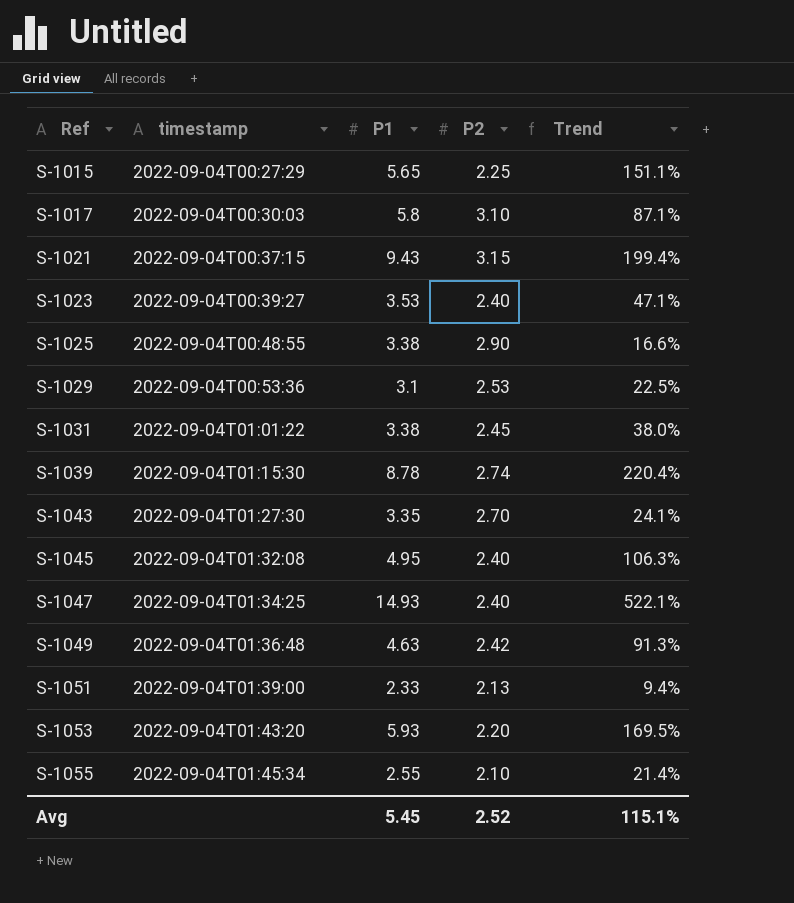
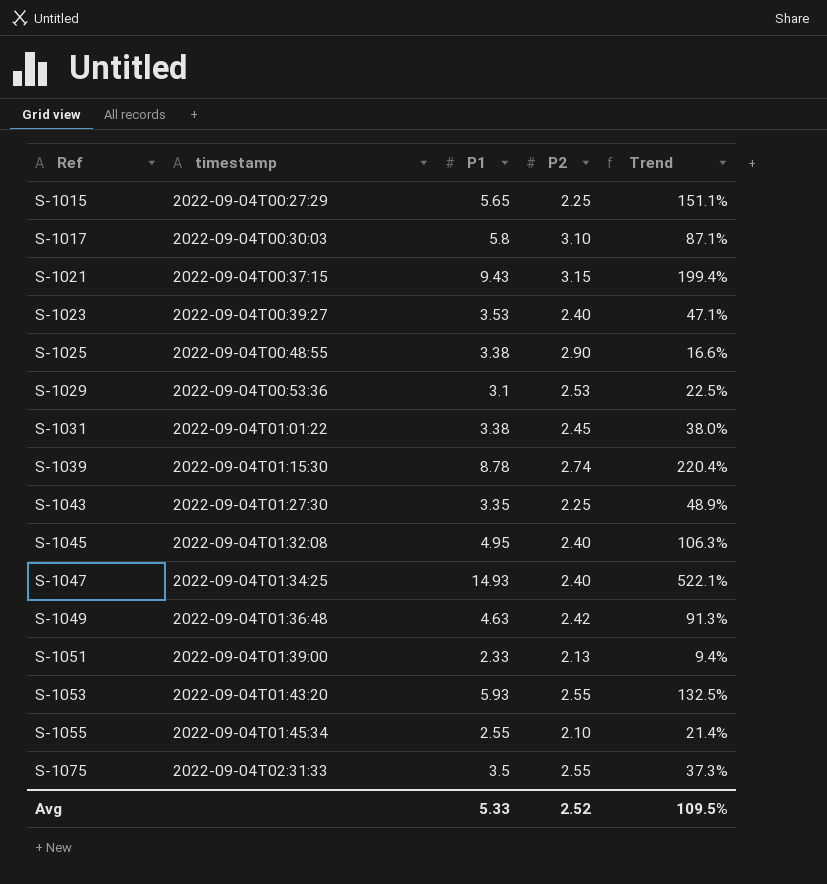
S-1043 | P2: 2.70 -> 2.25
S-1043 | Trend: 24.1% -> 48.9%
S-1053 | P2: 2.20 -> 2.55
S-1053 | Trend: 169.5% -> 132.5%
row S-1075: none -> 2022-09-04T02:31:33 | 3.5 | 2.55 | 37.3%
Avg | P1: 5.45 -> 5.33
Avg | Trend: 115.1% -> 109.5%

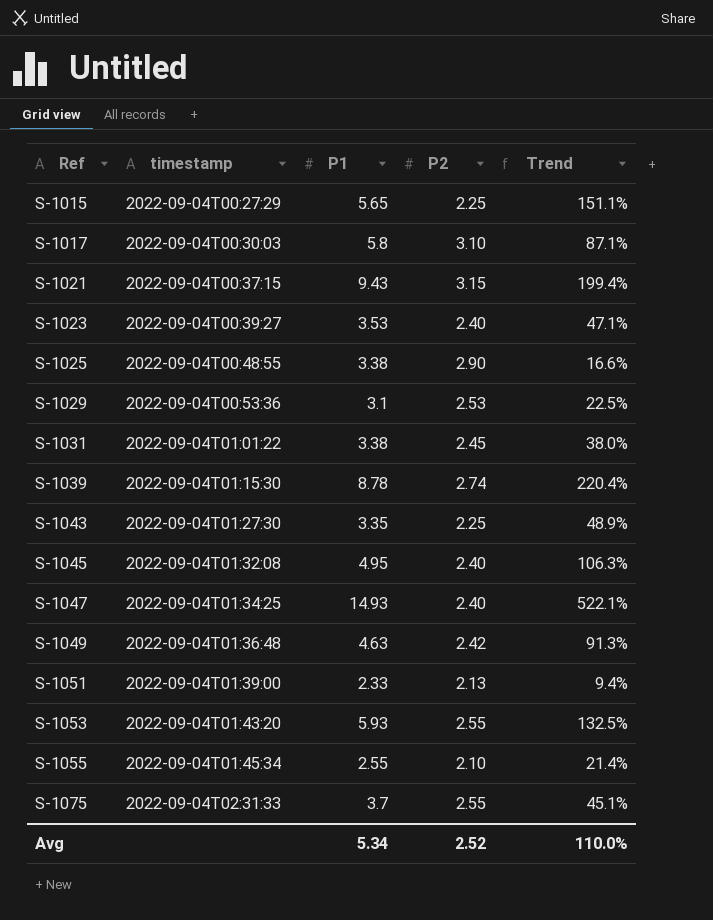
S-1075 | P1: 3.5 -> 3.7
S-1075 | Trend: 37.3% -> 45.1%
Avg | P1: 5.33 -> 5.34
Avg | Trend: 109.5% -> 110.0%

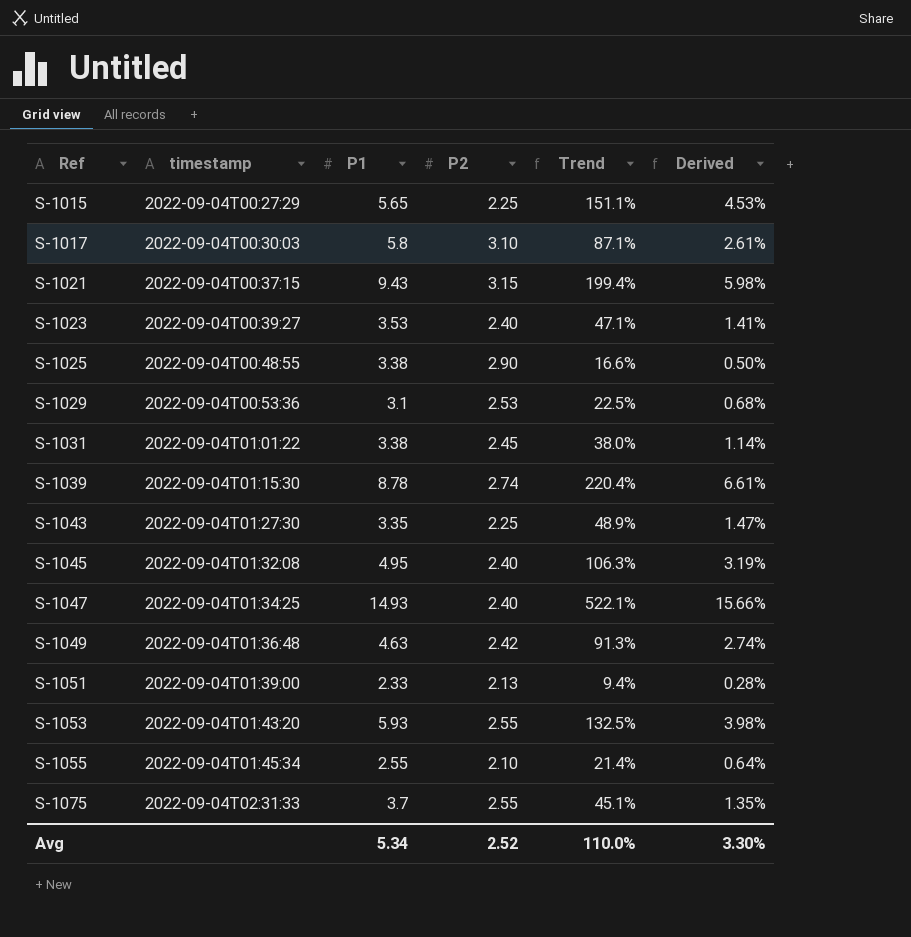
column Derived | formula: none -> [Trend] * 0.03

